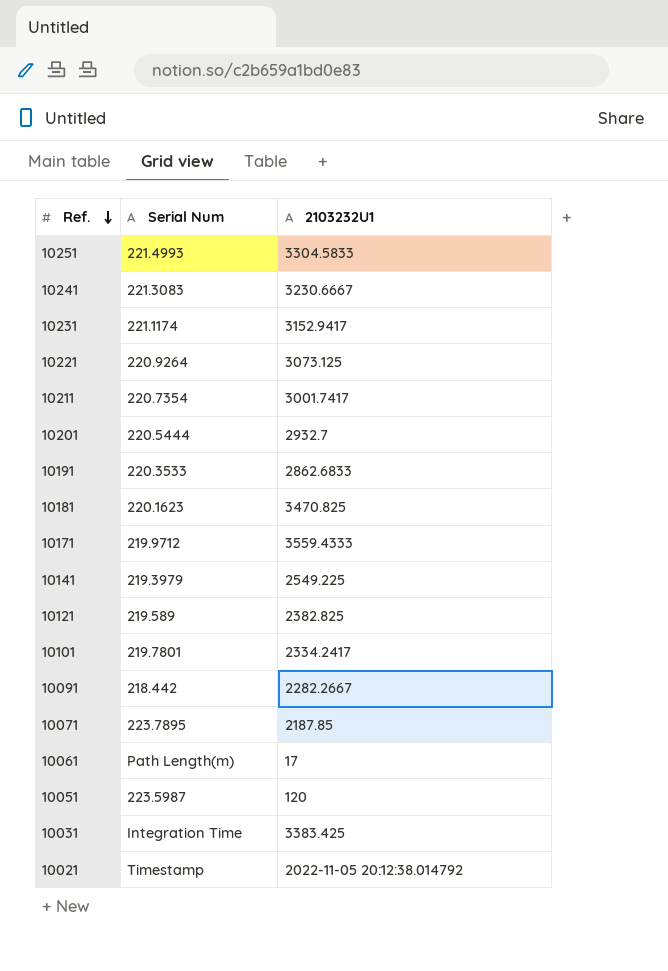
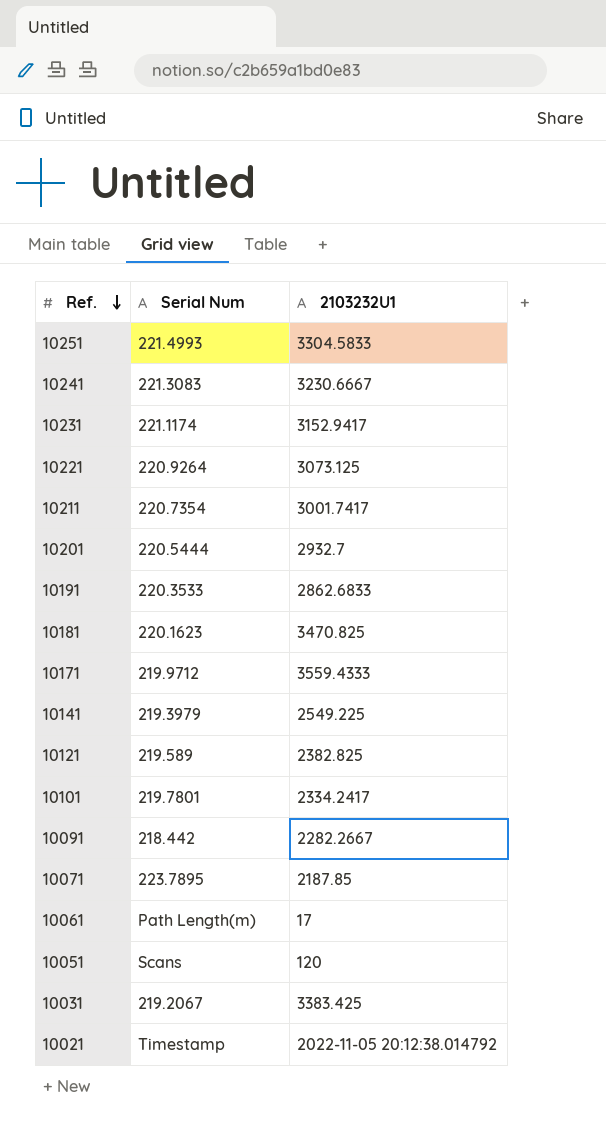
10051 | Serial Num: 223.5987 -> Scans
10031 | Serial Num: Integration Time -> 219.2067

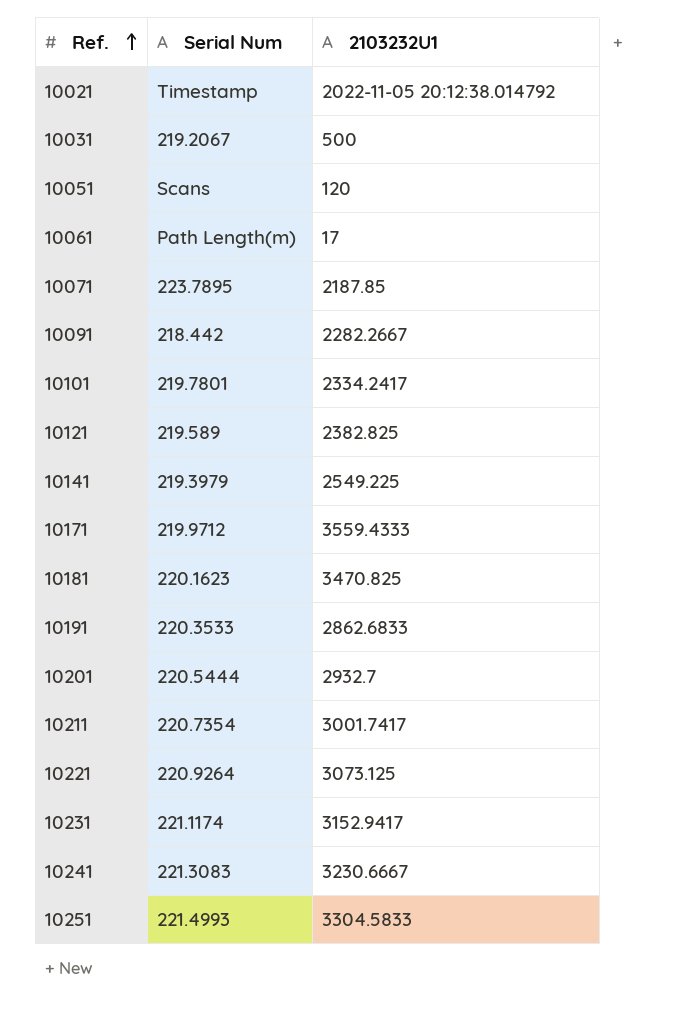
row order: Ref. descending -> Ref. ascending
10031 | 2103232U1: 3383.425 -> 500

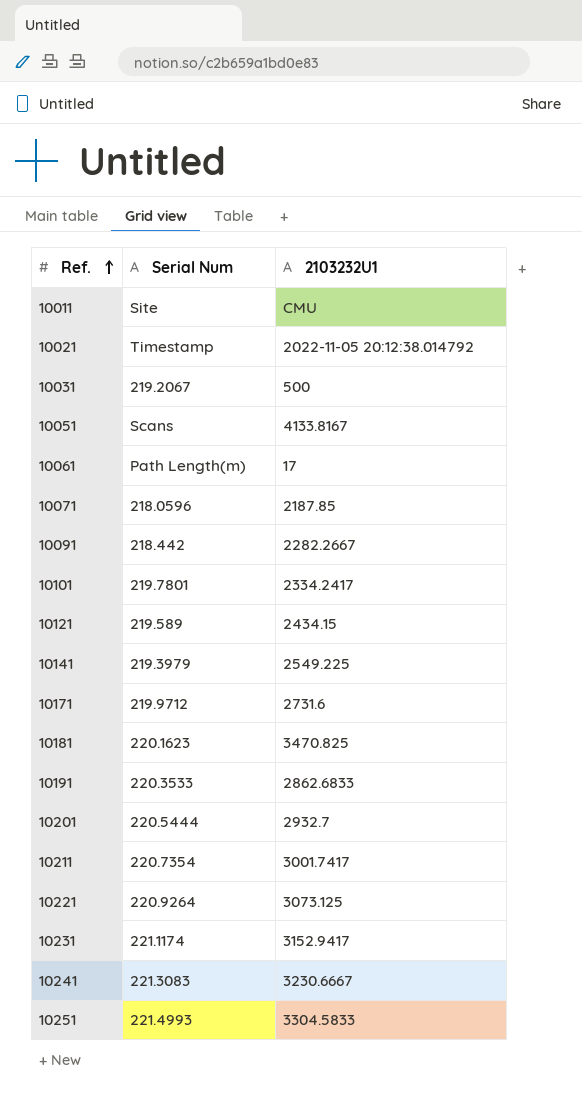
row 10011: none -> Site | CMU
10051 | 2103232U1: 120 -> 4133.8167
10071 | Serial Num: 223.7895 -> 218.0596
10121 | 2103232U1: 2382.825 -> 2434.15
10171 | 2103232U1: 3559.4333 -> 2731.6

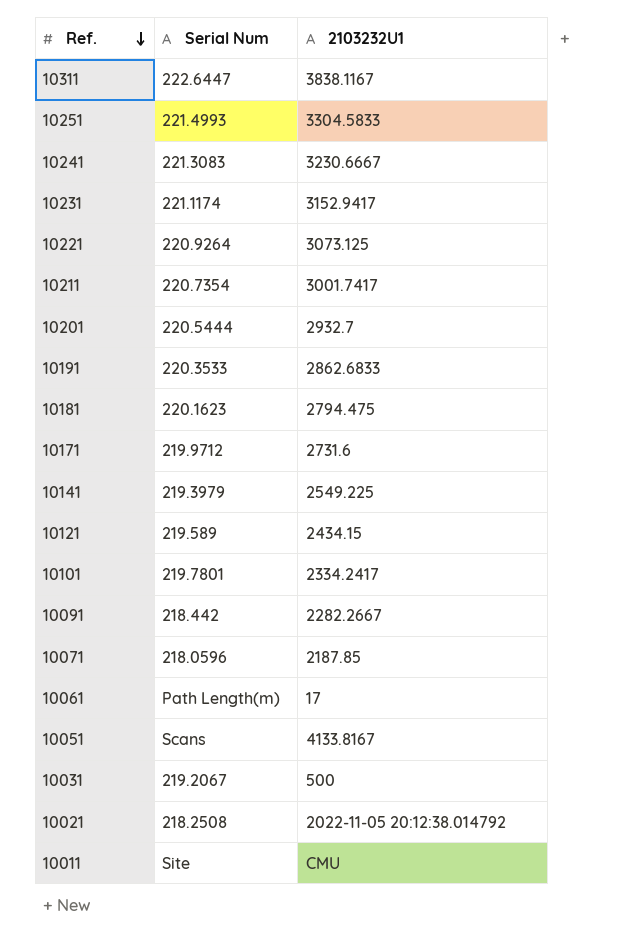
row order: Ref. ascending -> Ref. descending
row 10311: none -> 222.6447 | 3838.1167
10181 | 2103232U1: 3470.825 -> 2794.475
10021 | Serial Num: Timestamp -> 218.2508

